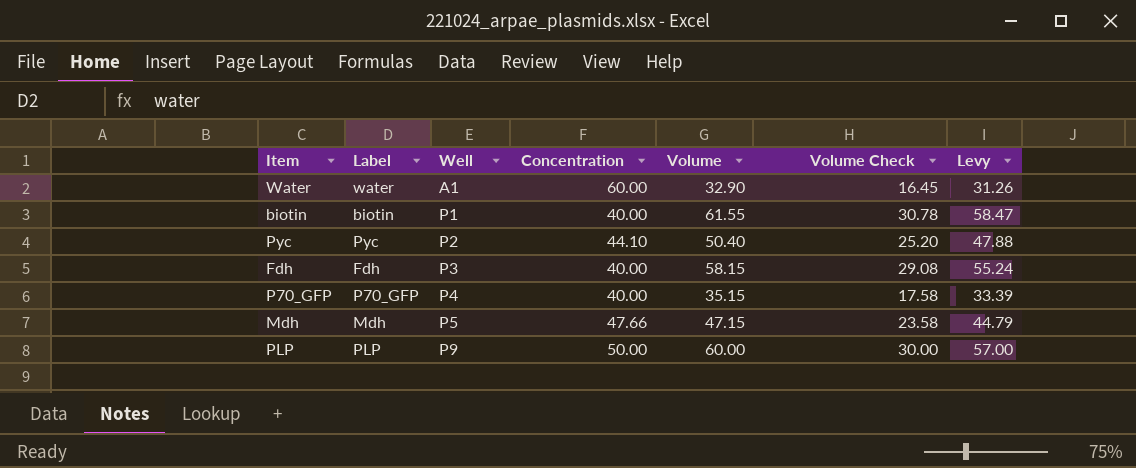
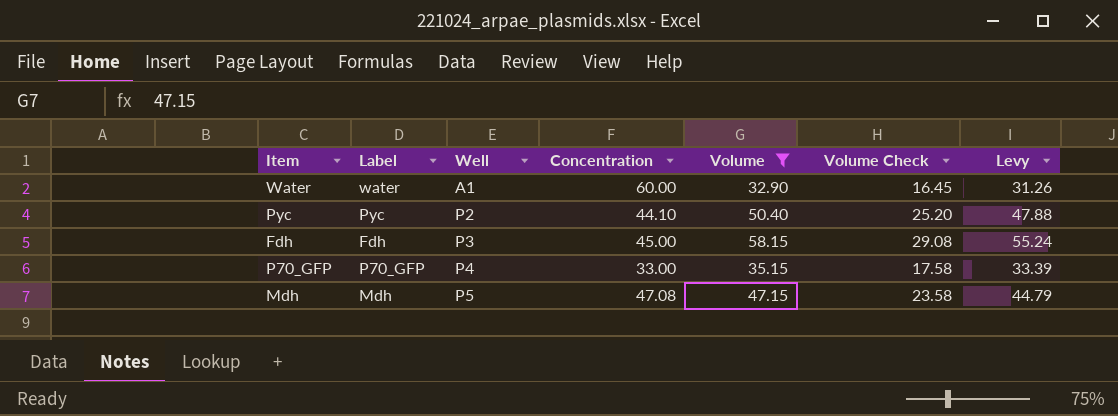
filter: none -> Volume <= 58.15
Fdh | Concentration: 40.00 -> 45.00
P70_GFP | Concentration: 40.00 -> 33.00
Mdh | Concentration: 47.66 -> 47.08

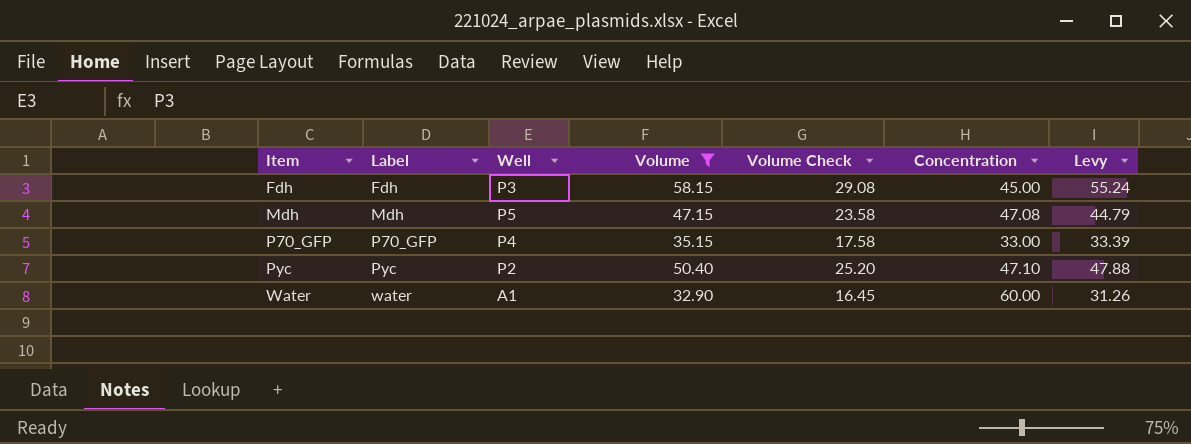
row order: Well ascending -> Item ascending
column Concentration | position: 4 -> 6
Pyc | Concentration: 44.10 -> 47.10

